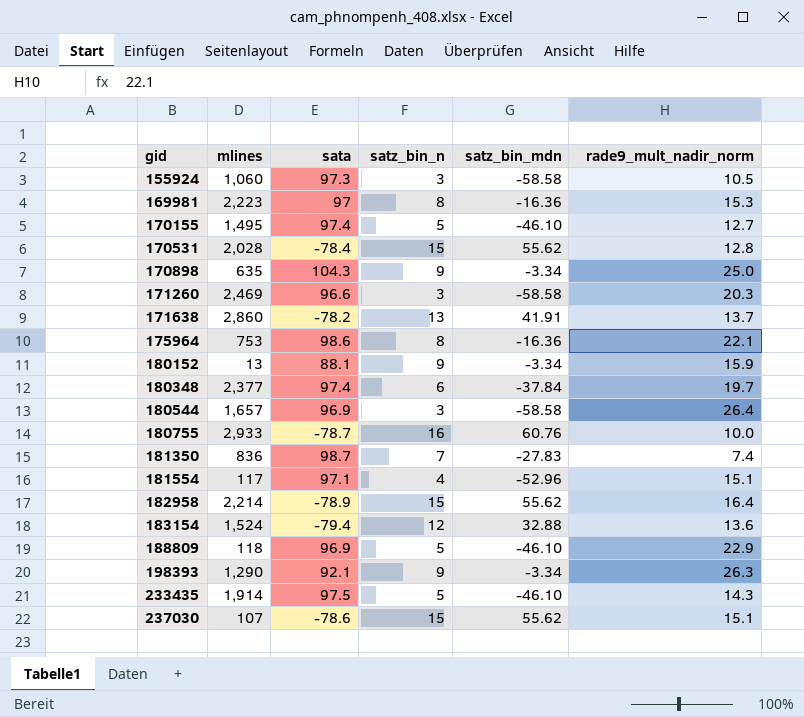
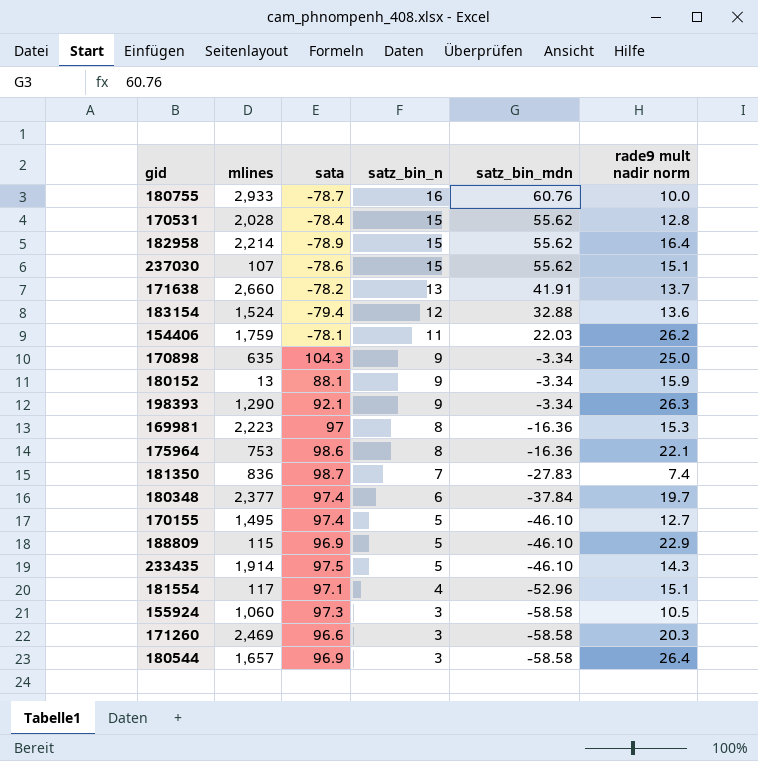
row order: gid ascending -> satz_bin_n descending
column name: rade9_mult_nadir_norm -> rade9 mult nadir norm
171638 | mlines: 2,860 -> 2,660
row 154406: none -> 1,759 | -78.1 | 11 | 22.03 | 26.2
188809 | mlines: 118 -> 115

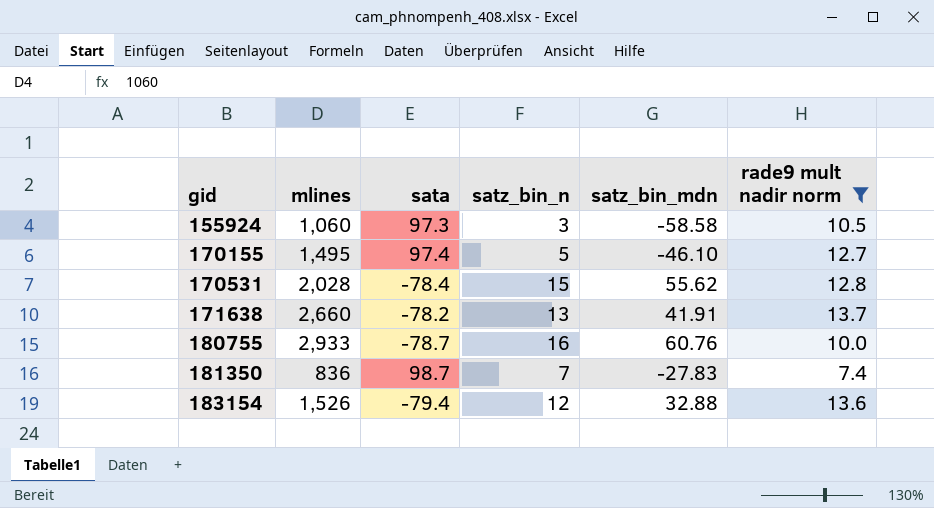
filter: none -> rade9 mult nadir norm <= 13.7
row order: satz_bin_n descending -> gid ascending
183154 | mlines: 1,524 -> 1,526

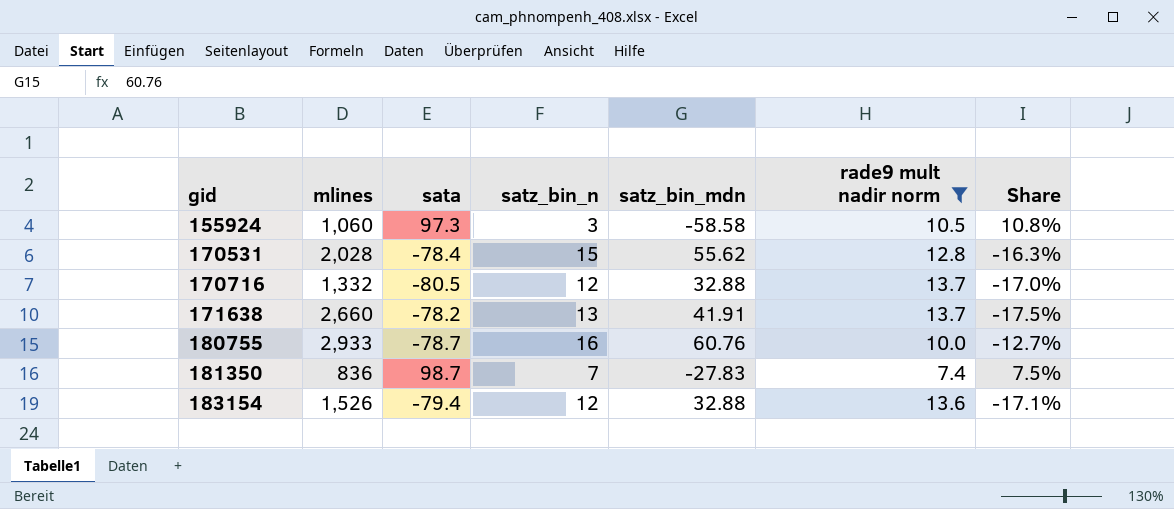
column Share | formula: none -> [rade9 mult nadir norm] / [sata]
row 170155: 1,495 | 97.4 | 5 | -46.10 | 12.7 -> none
row 170716: none -> 1,332 | -80.5 | 12 | 32.88 | 13.7 | -17.0%

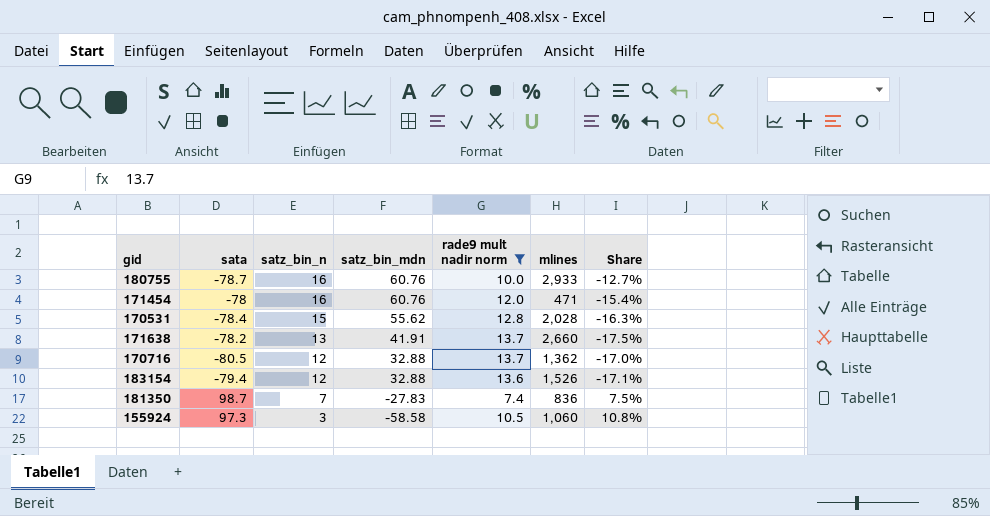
row order: gid ascending -> satz_bin_n descending
column mlines | position: 2 -> 6
row 171454: none -> -78 | 16 | 60.76 | 12.0 | 471 | -15.4%
170716 | mlines: 1,332 -> 1,362

